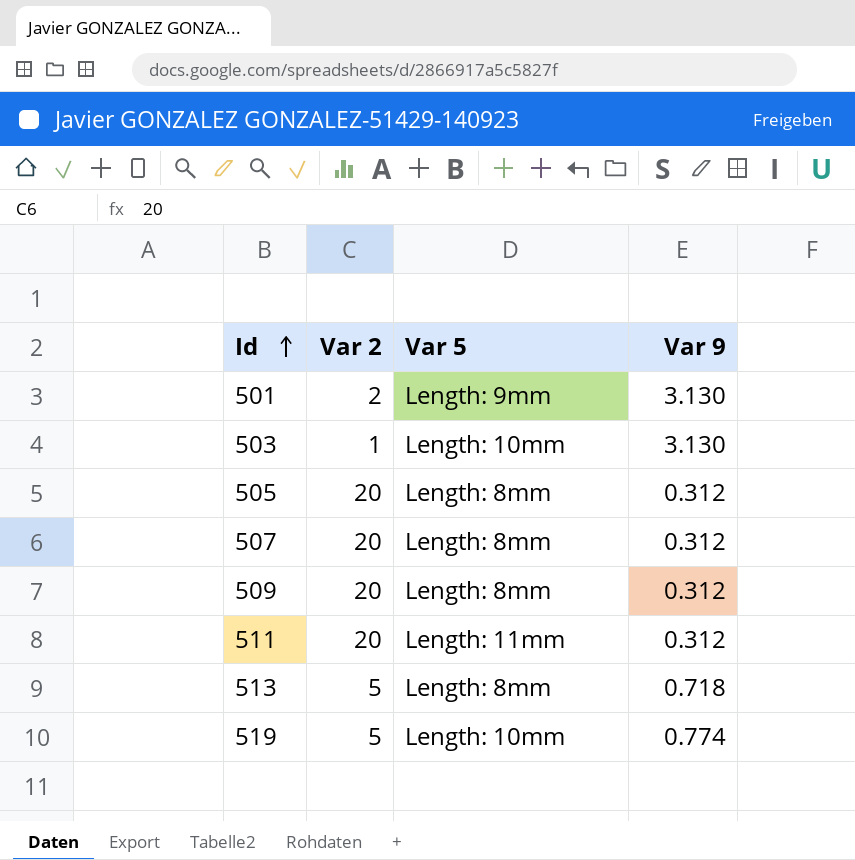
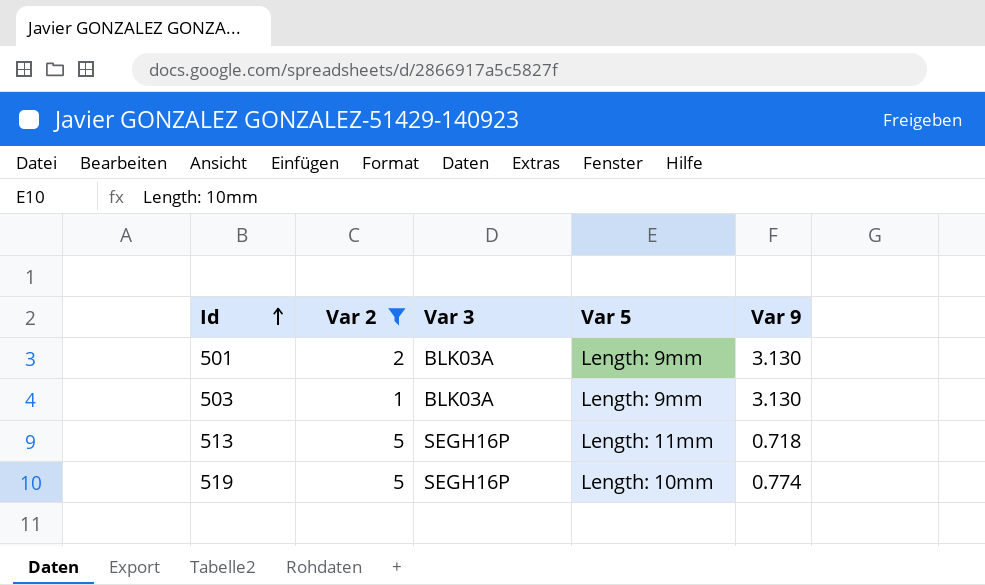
filter: none -> Var 2 != 20
column Var 3 | position: none -> 3
503 | Var 5: Length: 10mm -> Length: 9mm
513 | Var 5: Length: 8mm -> Length: 11mm

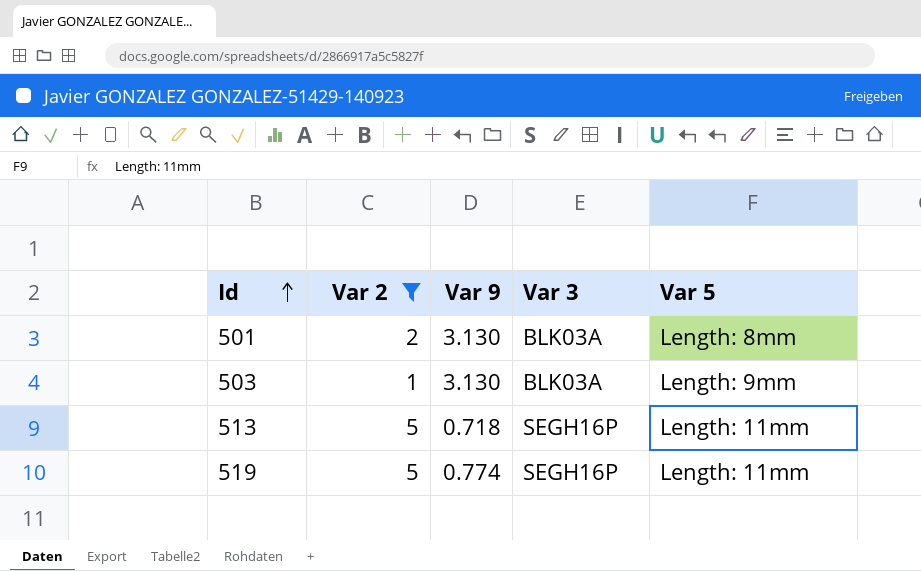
column Var 9 | position: 5 -> 3
501 | Var 5: Length: 9mm -> Length: 8mm
519 | Var 5: Length: 10mm -> Length: 11mm

